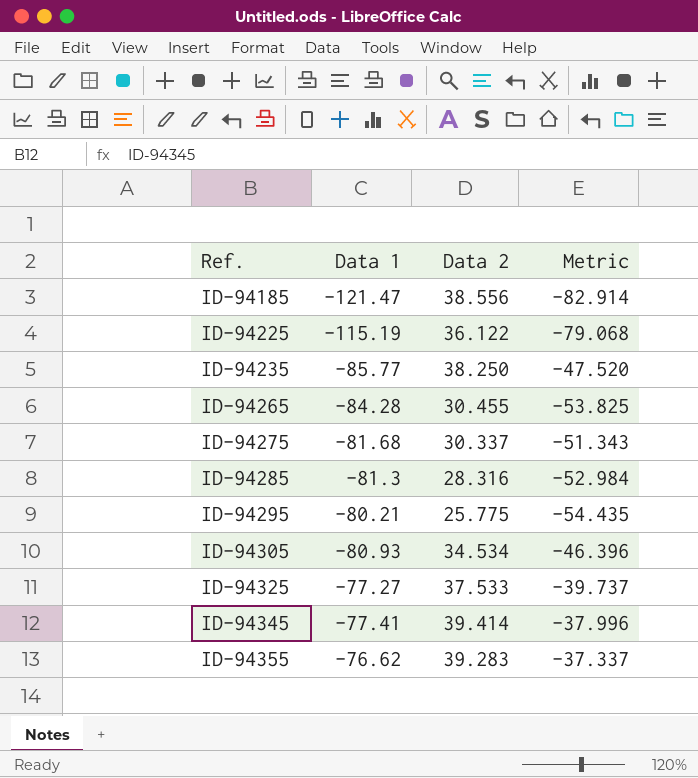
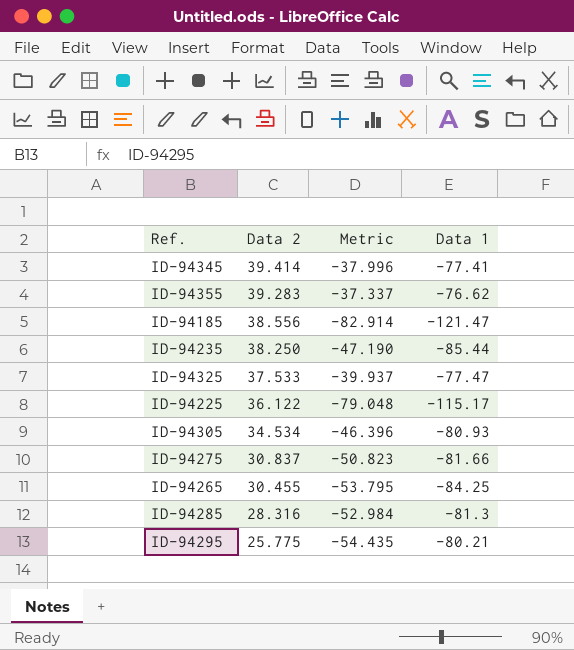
row order: Ref. ascending -> Data 2 descending
column Data 1 | position: 2 -> 4
ID-94235 | Metric: -47.520 -> -47.190
ID-94235 | Data 1: -85.77 -> -85.44
ID-94325 | Metric: -39.737 -> -39.937
ID-94325 | Data 1: -77.27 -> -77.47
ID-94225 | Metric: -79.068 -> -79.048
ID-94225 | Data 1: -115.19 -> -115.17
ID-94275 | Data 2: 30.337 -> 30.837
ID-94275 | Metric: -51.343 -> -50.823
ID-94275 | Data 1: -81.68 -> -81.66
ID-94265 | Metric: -53.825 -> -53.795
ID-94265 | Data 1: -84.28 -> -84.25

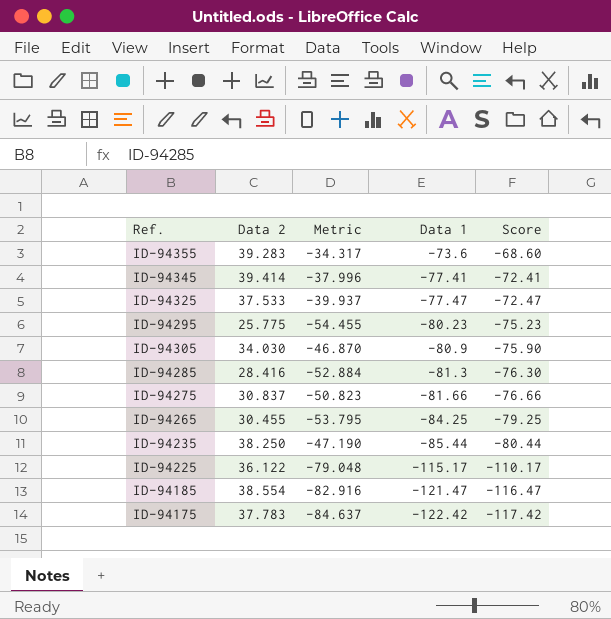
row order: Data 2 descending -> Data 1 descending
column Score | formula: none -> [Data 1] + 5
ID-94355 | Metric: -37.337 -> -34.317
ID-94355 | Data 1: -76.62 -> -73.6
ID-94295 | Metric: -54.435 -> -54.455
ID-94295 | Data 1: -80.21 -> -80.23
ID-94305 | Data 2: 34.534 -> 34.030
ID-94305 | Metric: -46.396 -> -46.870
ID-94305 | Data 1: -80.93 -> -80.9
ID-94285 | Data 2: 28.316 -> 28.416
ID-94285 | Metric: -52.984 -> -52.884
ID-94185 | Data 2: 38.556 -> 38.554
ID-94185 | Metric: -82.914 -> -82.916
row ID-94175: none -> 37.783 | -84.637 | -122.42 | -117.42

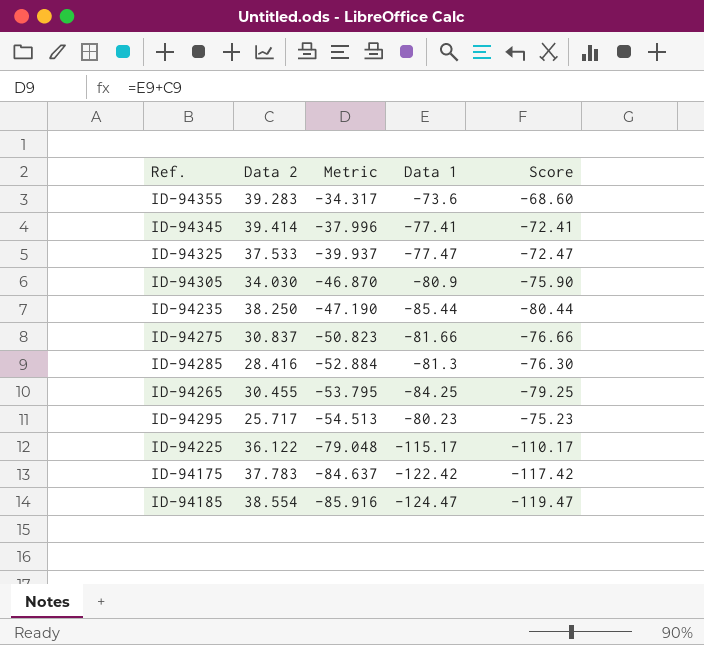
row order: Data 1 descending -> Metric descending
ID-94295 | Data 2: 25.775 -> 25.717
ID-94295 | Metric: -54.455 -> -54.513
ID-94185 | Metric: -82.916 -> -85.916
ID-94185 | Data 1: -121.47 -> -124.47
ID-94185 | Score: -116.47 -> -119.47

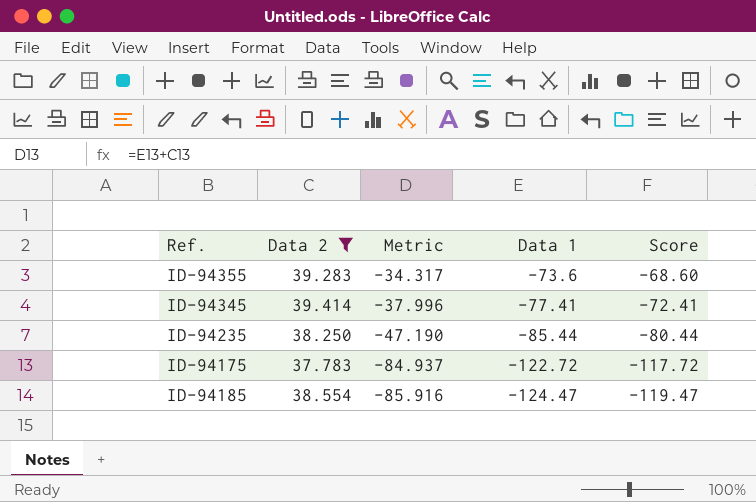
filter: none -> Data 2 >= 37.783
ID-94175 | Metric: -84.637 -> -84.937
ID-94175 | Data 1: -122.42 -> -122.72
ID-94175 | Score: -117.42 -> -117.72

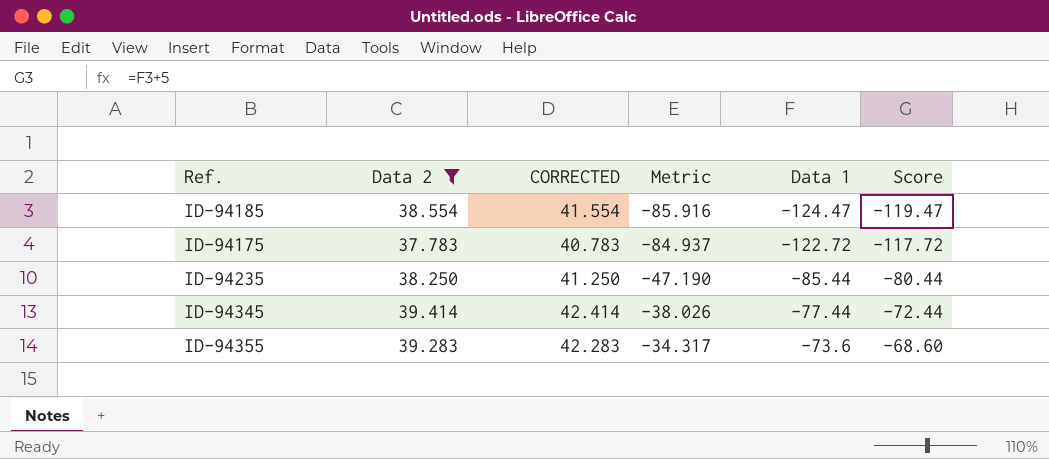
row order: Metric descending -> Metric ascending
column CORRECTED | formula: none -> [Data 2] + 3
ID-94345 | Metric: -37.996 -> -38.026
ID-94345 | Data 1: -77.41 -> -77.44
ID-94345 | Score: -72.41 -> -72.44

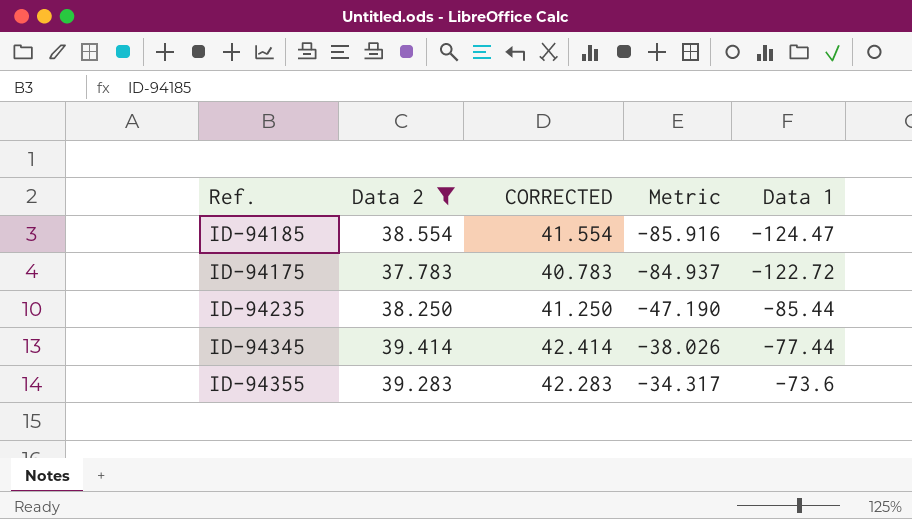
column Score | formula: [Data 1] + 5 -> none

